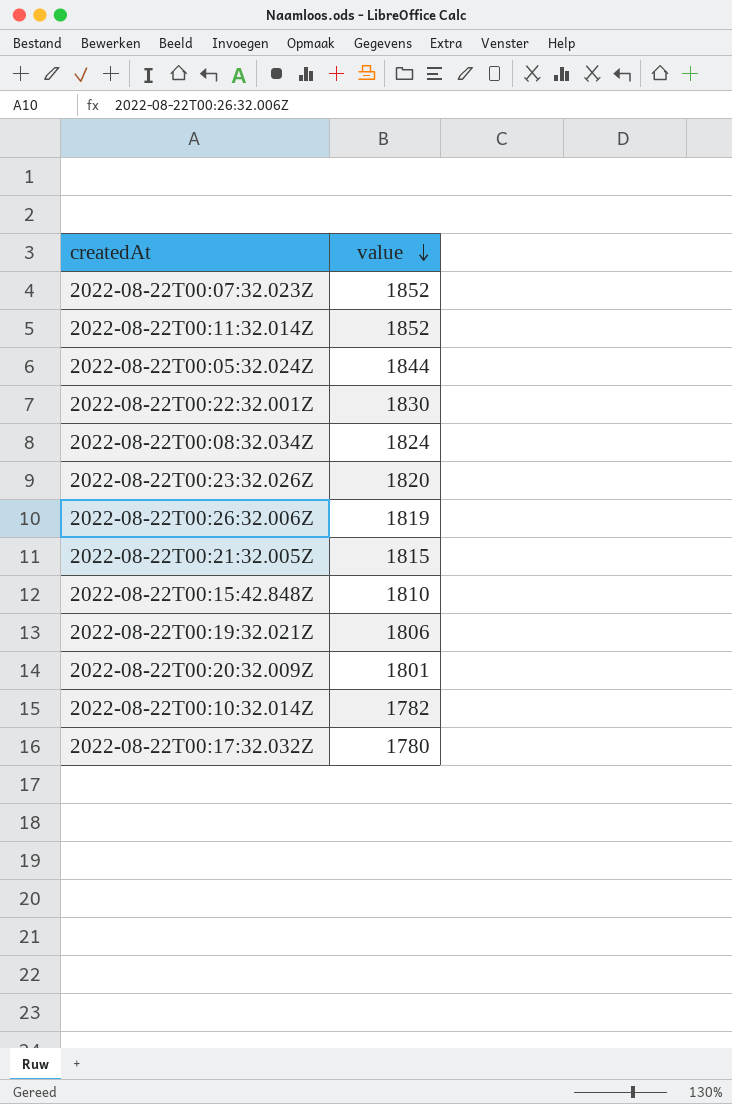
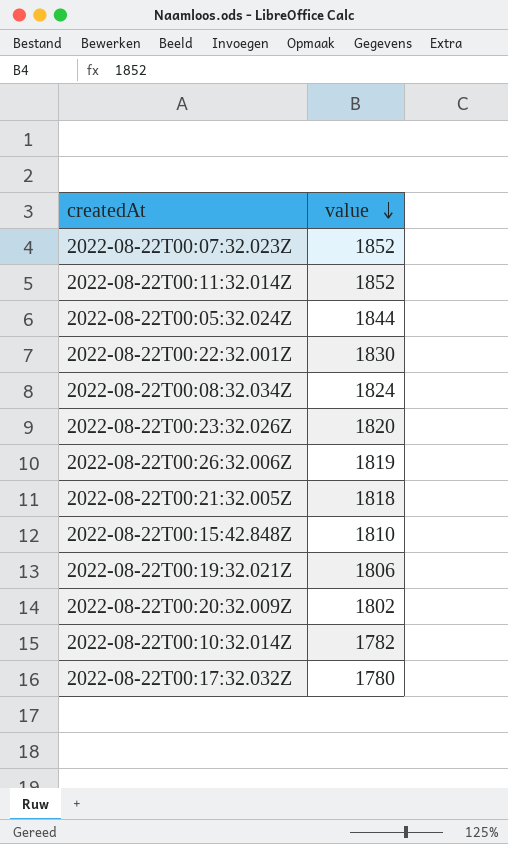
2022-08-22T00:21:32.005Z | value: 1815 -> 1818
2022-08-22T00:20:32.009Z | value: 1801 -> 1802

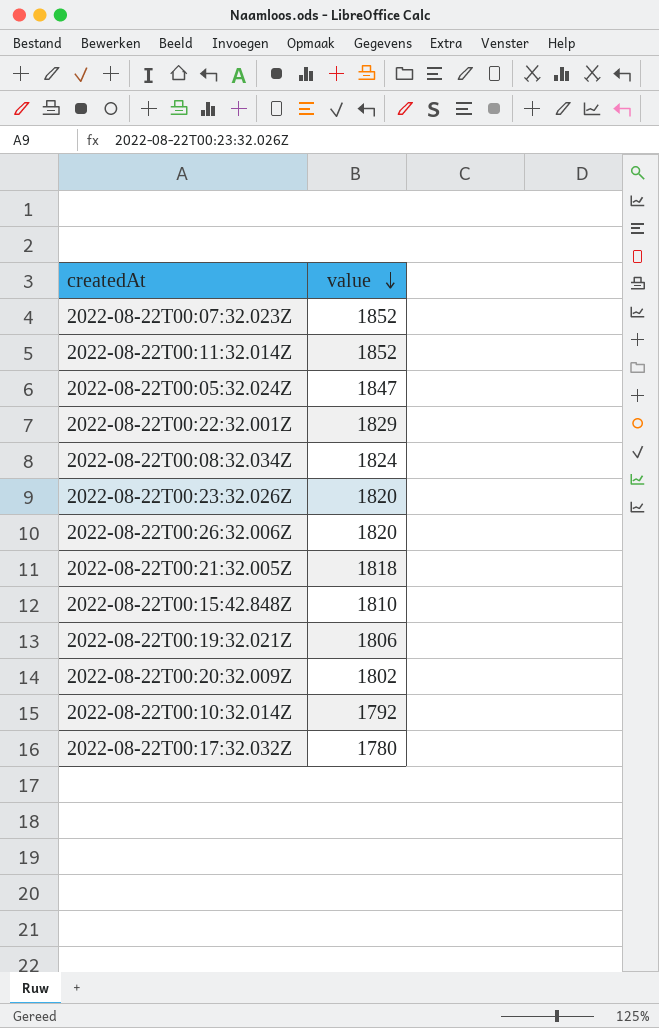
2022-08-22T00:05:32.024Z | value: 1844 -> 1847
2022-08-22T00:22:32.001Z | value: 1830 -> 1829
2022-08-22T00:26:32.006Z | value: 1819 -> 1820
2022-08-22T00:10:32.014Z | value: 1782 -> 1792

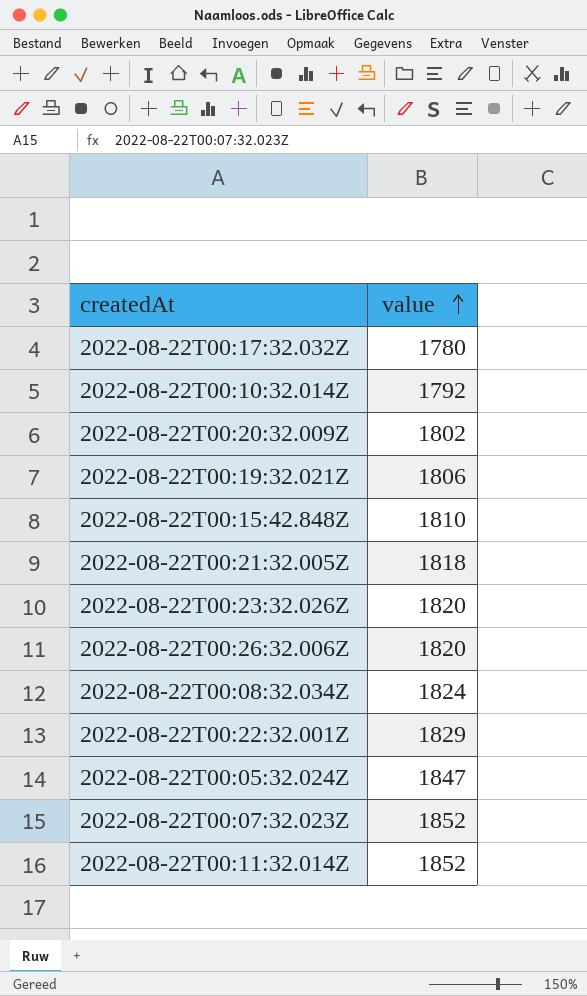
row order: value descending -> value ascending

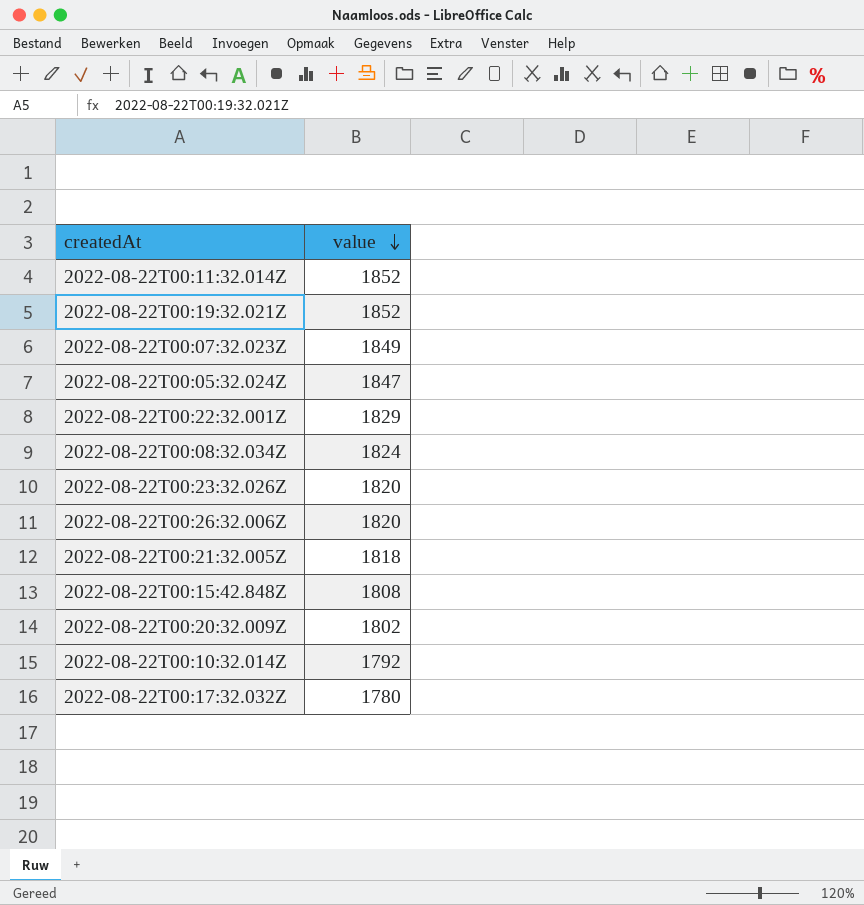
row order: value ascending -> value descending
2022-08-22T00:19:32.021Z | value: 1806 -> 1852
2022-08-22T00:07:32.023Z | value: 1852 -> 1849
2022-08-22T00:15:42.848Z | value: 1810 -> 1808

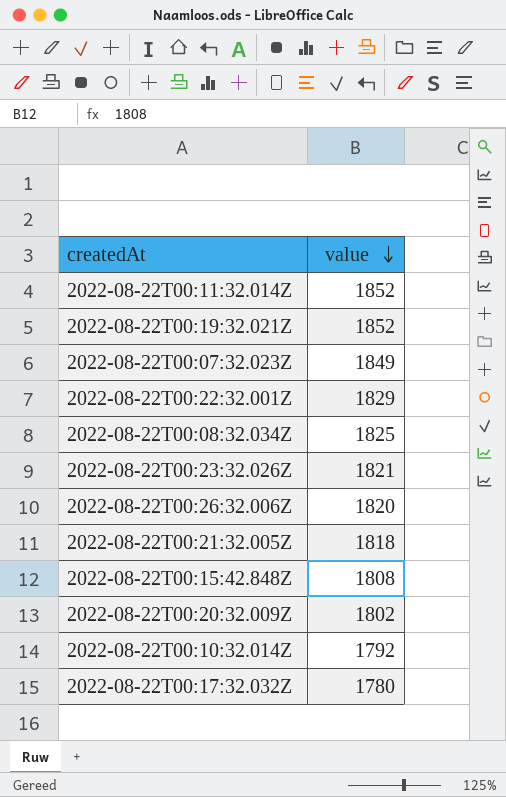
row 2022-08-22T00:05:32.024Z: 1847 -> none
2022-08-22T00:08:32.034Z | value: 1824 -> 1825
2022-08-22T00:23:32.026Z | value: 1820 -> 1821

